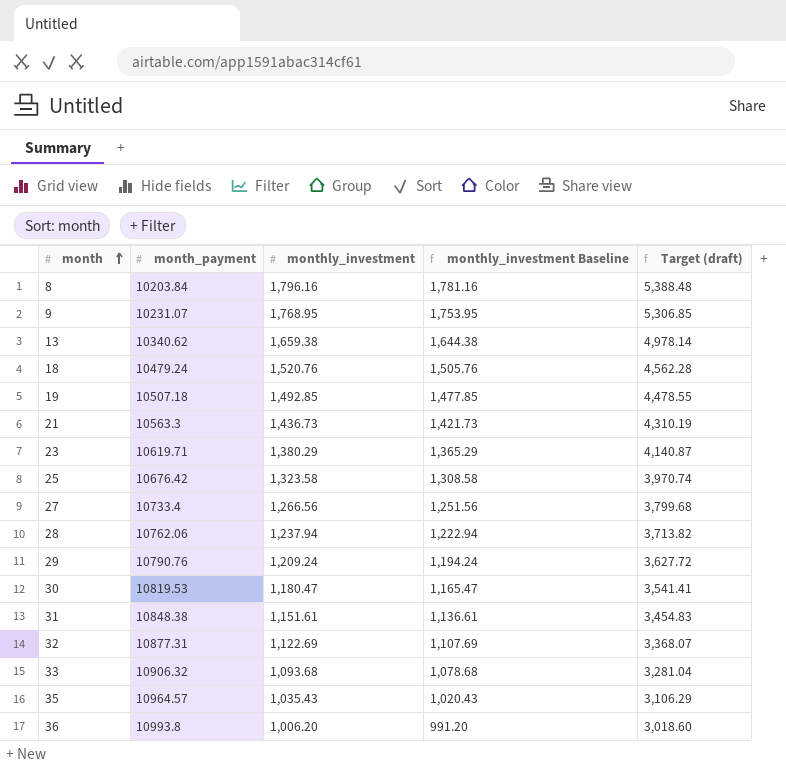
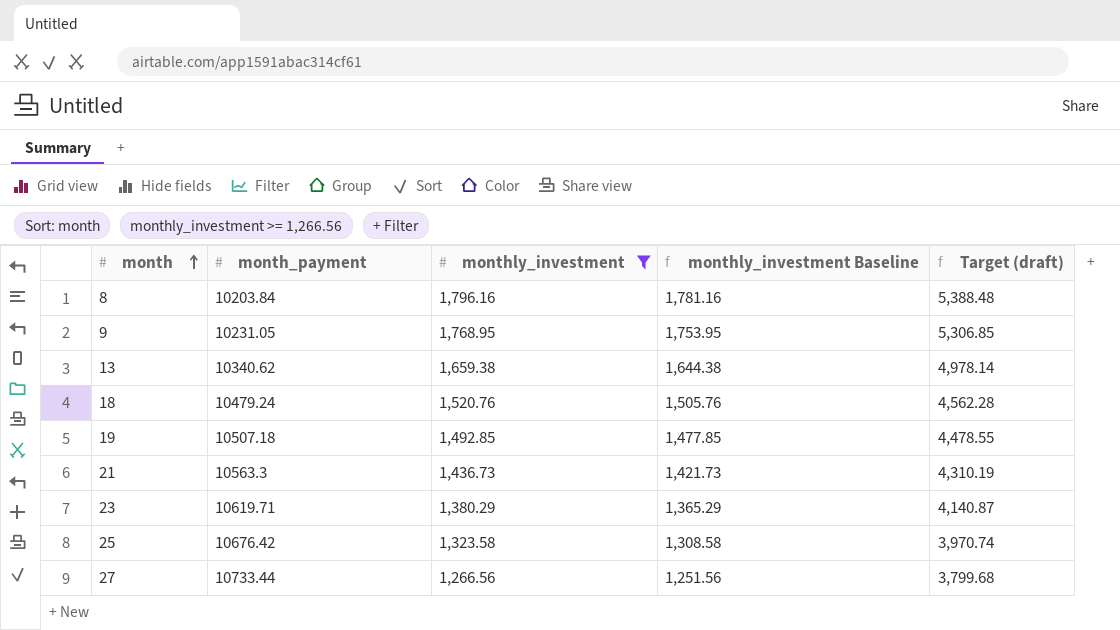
filter: none -> monthly_investment >= 1,266.56
9 | month_payment: 10231.07 -> 10231.05
27 | month_payment: 10733.4 -> 10733.44

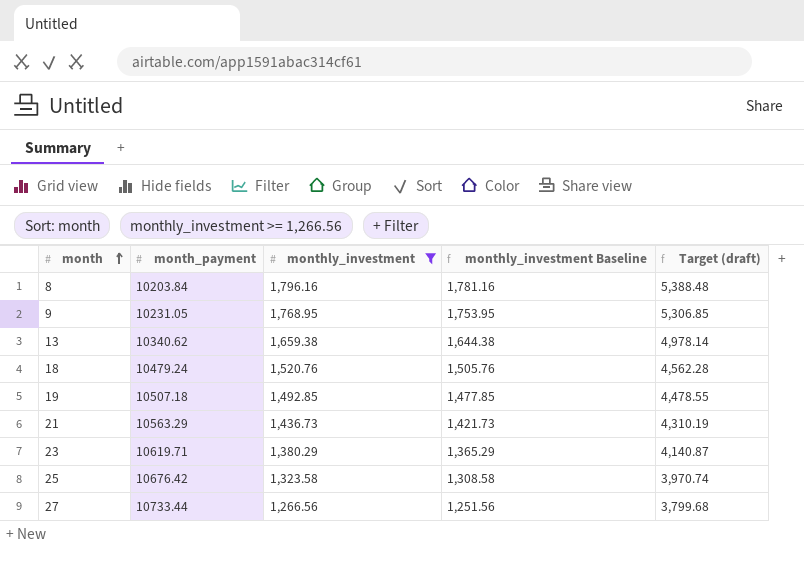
21 | month_payment: 10563.3 -> 10563.29

